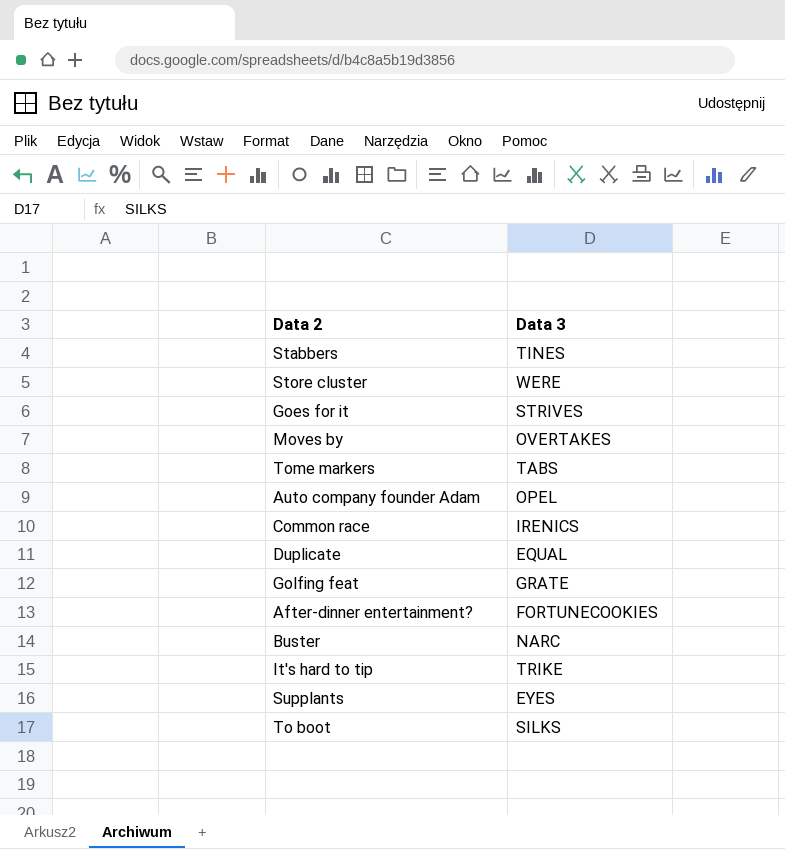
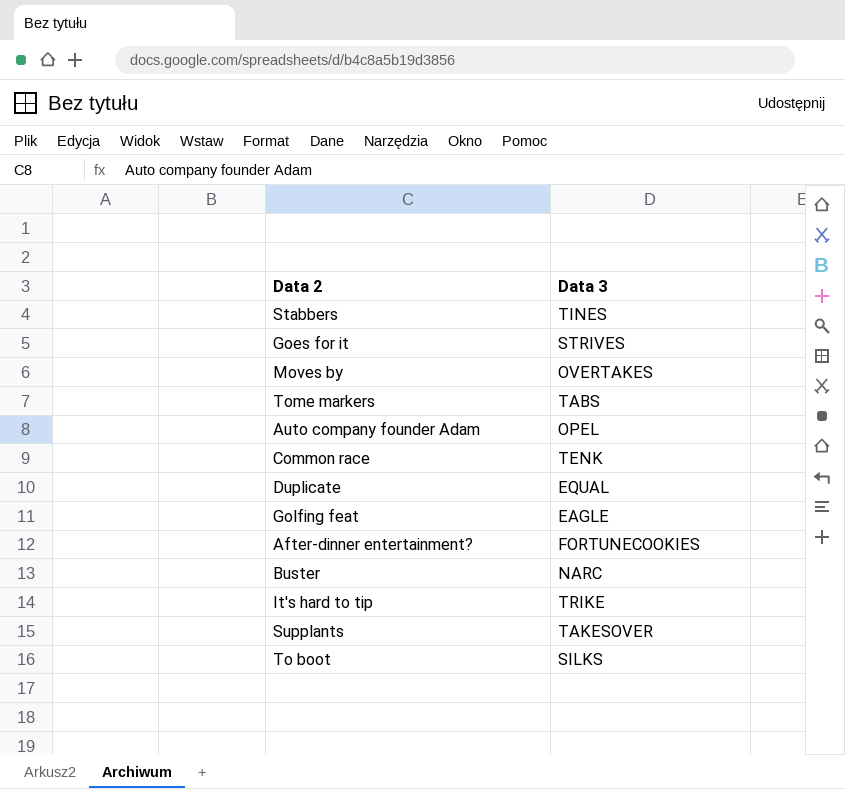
row Store cluster: WERE -> none
Common race | Data 3: IRENICS -> TENK
Golfing feat | Data 3: GRATE -> EAGLE
Supplants | Data 3: EYES -> TAKESOVER

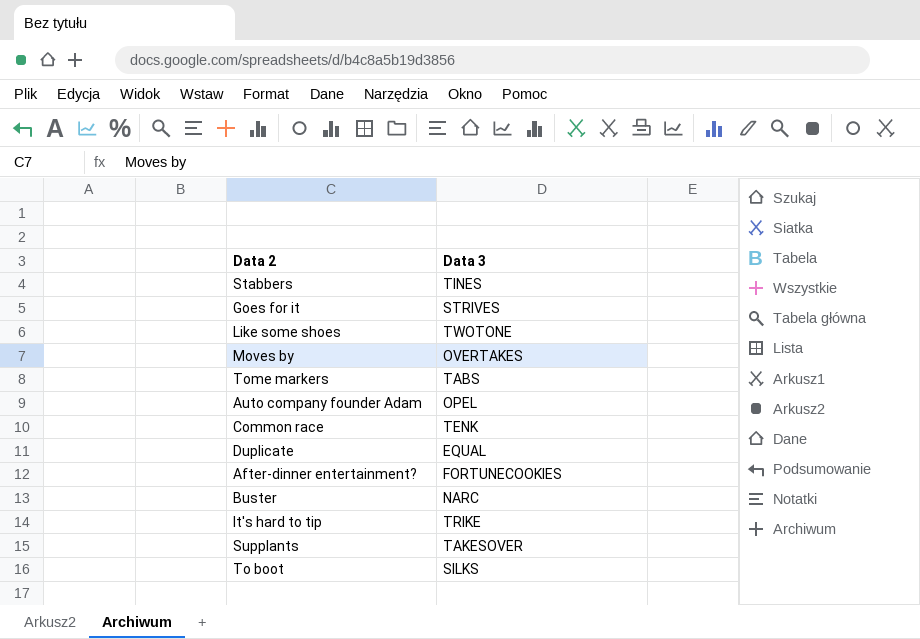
row Golfing feat: EAGLE -> none
row Like some shoes: none -> TWOTONE

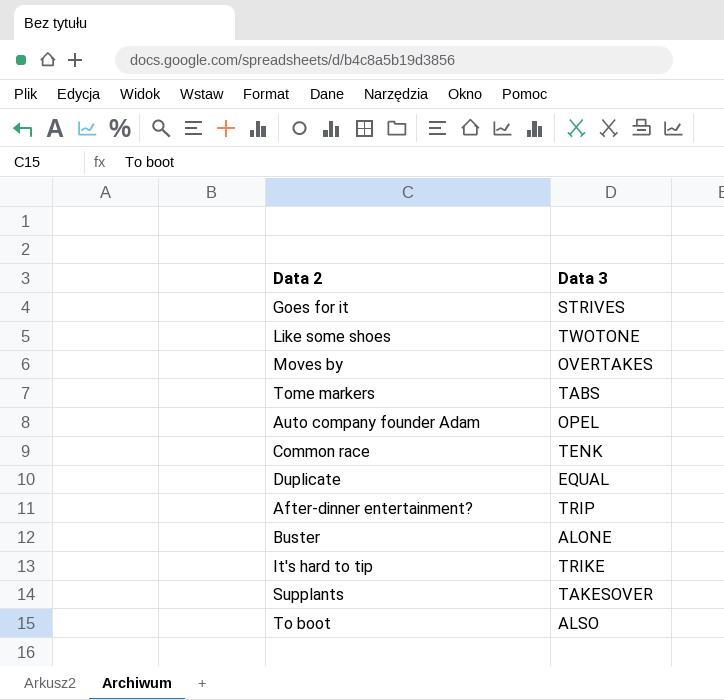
row Stabbers: TINES -> none
After-dinner entertainment? | Data 3: FORTUNECOOKIES -> TRIP
Buster | Data 3: NARC -> ALONE
To boot | Data 3: SILKS -> ALSO

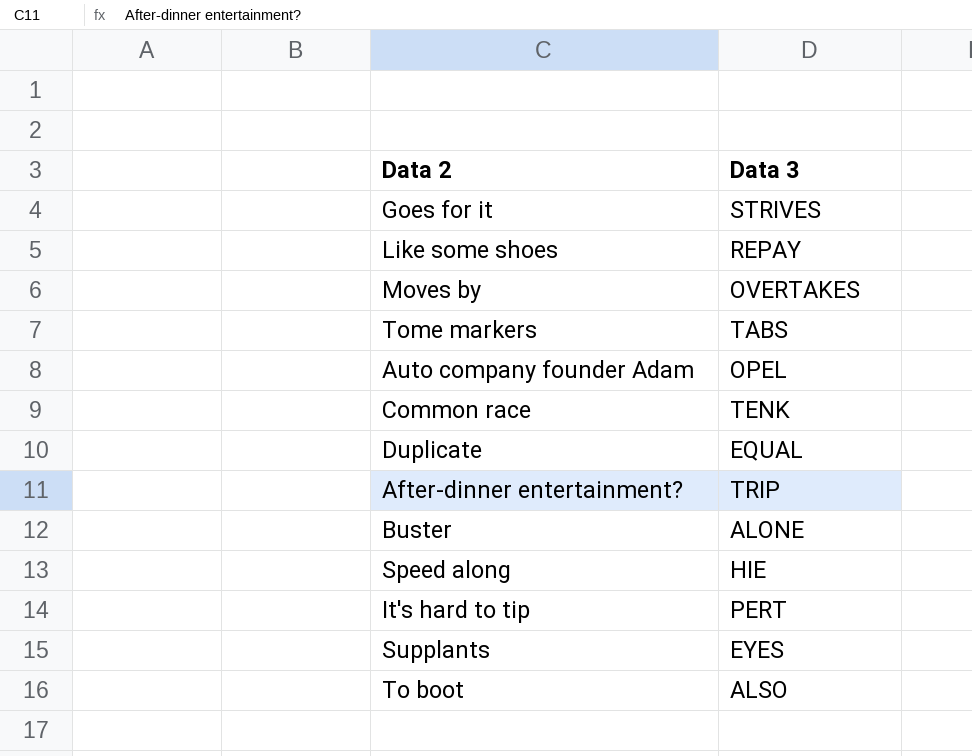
Like some shoes | Data 3: TWOTONE -> REPAY
row Speed along: none -> HIE
It's hard to tip | Data 3: TRIKE -> PERT
Supplants | Data 3: TAKESOVER -> EYES

